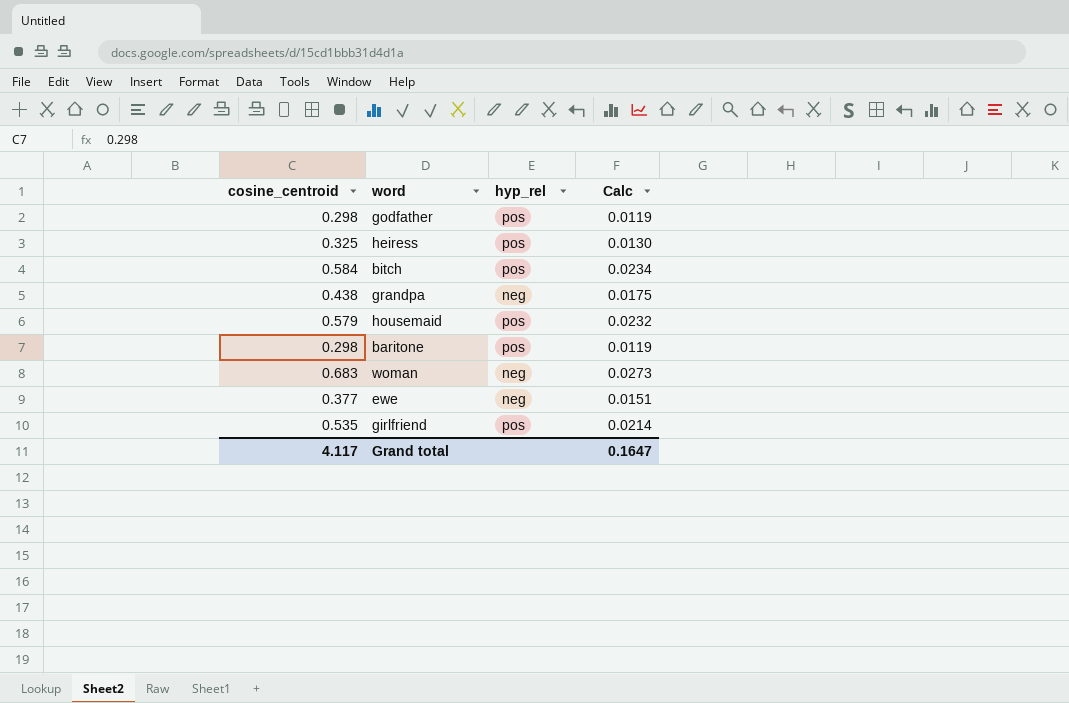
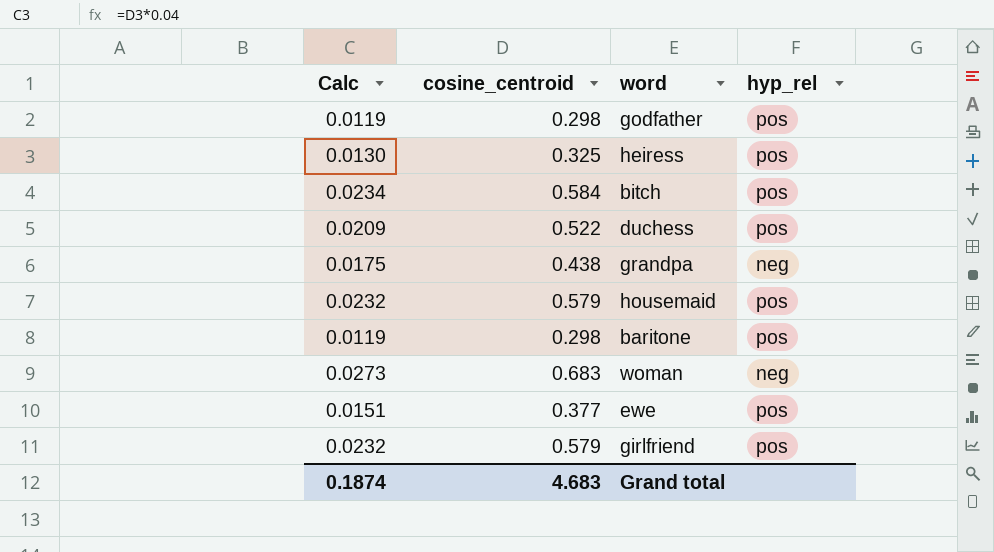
column Calc | position: 4 -> 1
row duchess: none -> 0.0209 | 0.522 | pos
ewe | hyp_rel: neg -> pos
girlfriend | Calc: 0.0214 -> 0.0232
girlfriend | cosine_centroid: 0.535 -> 0.579
Grand total | Calc: 0.1647 -> 0.1874
Grand total | cosine_centroid: 4.117 -> 4.683

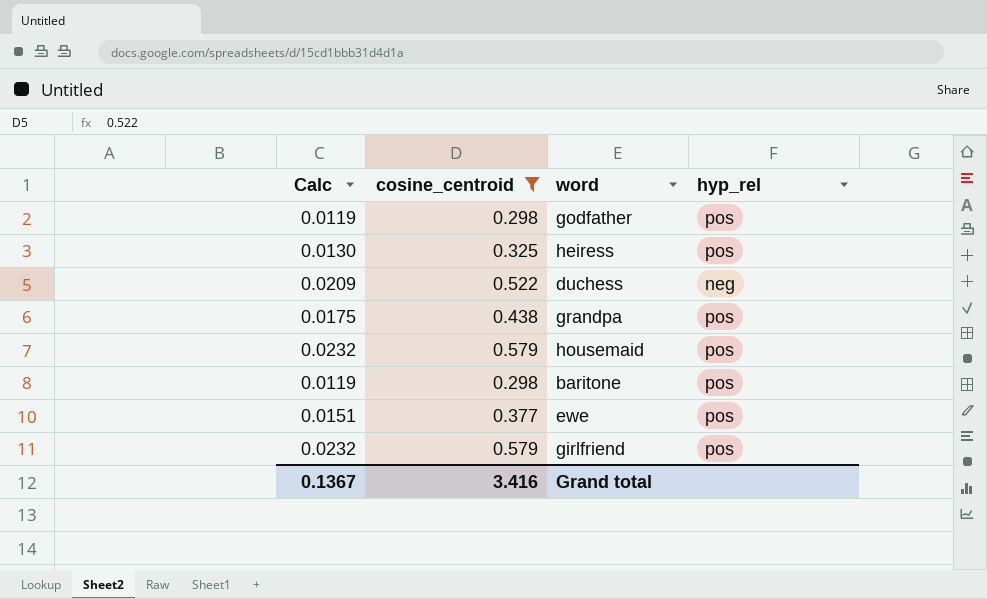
filter: none -> cosine_centroid <= 0.579
duchess | hyp_rel: pos -> neg
grandpa | hyp_rel: neg -> pos
Grand total | Calc: 0.1874 -> 0.1367
Grand total | cosine_centroid: 4.683 -> 3.416

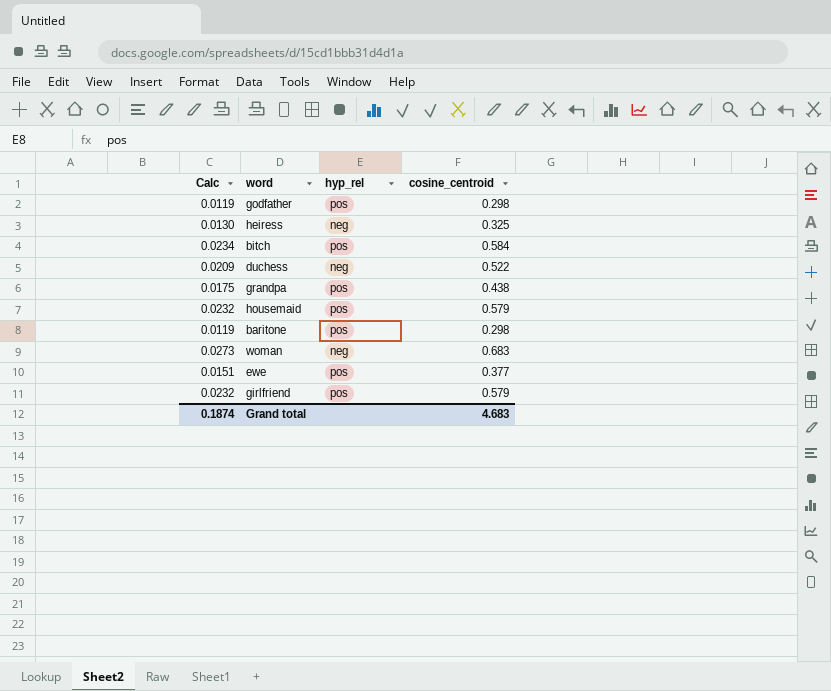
filter: cosine_centroid <= 0.579 -> none
column cosine_centroid | position: 2 -> 4
heiress | hyp_rel: pos -> neg
Grand total | Calc: 0.1367 -> 0.1874
Grand total | cosine_centroid: 3.416 -> 4.683

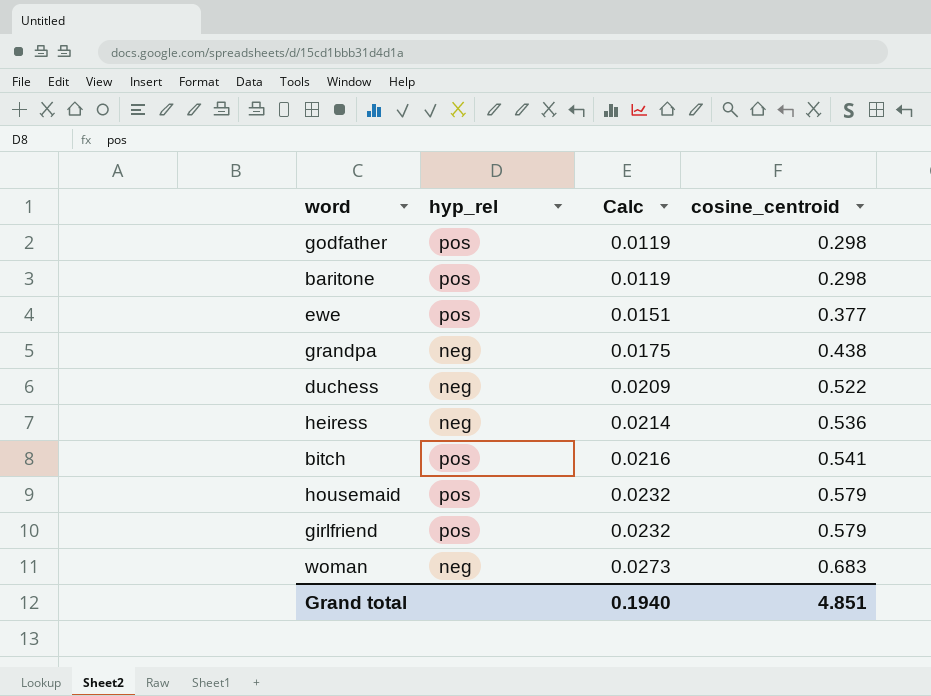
row order: none -> Calc ascending
column Calc | position: 1 -> 3
grandpa | hyp_rel: pos -> neg
heiress | Calc: 0.0130 -> 0.0214
heiress | cosine_centroid: 0.325 -> 0.536
bitch | Calc: 0.0234 -> 0.0216
bitch | cosine_centroid: 0.584 -> 0.541
Grand total | Calc: 0.1874 -> 0.1940
Grand total | cosine_centroid: 4.683 -> 4.851

